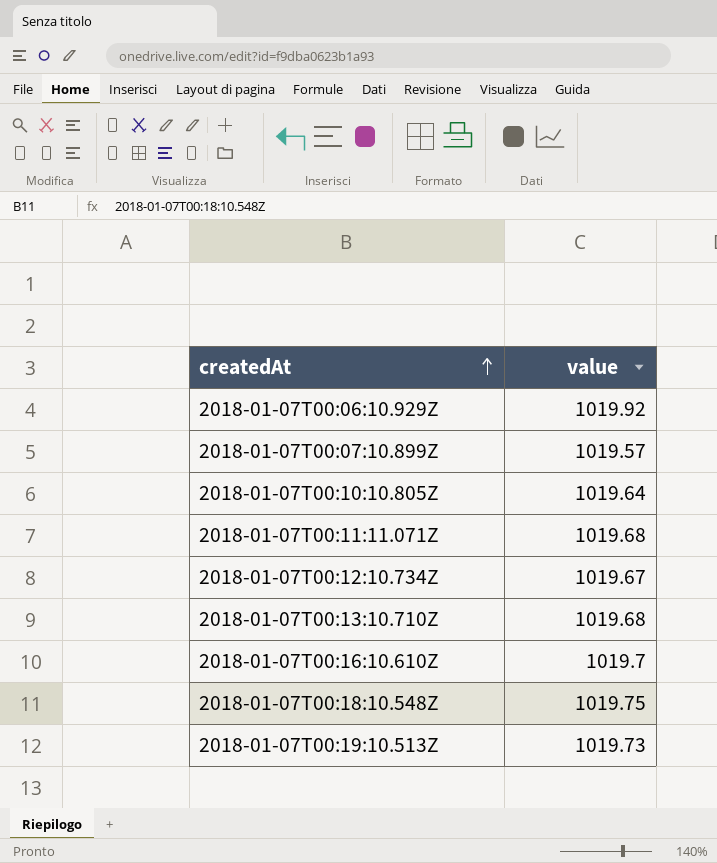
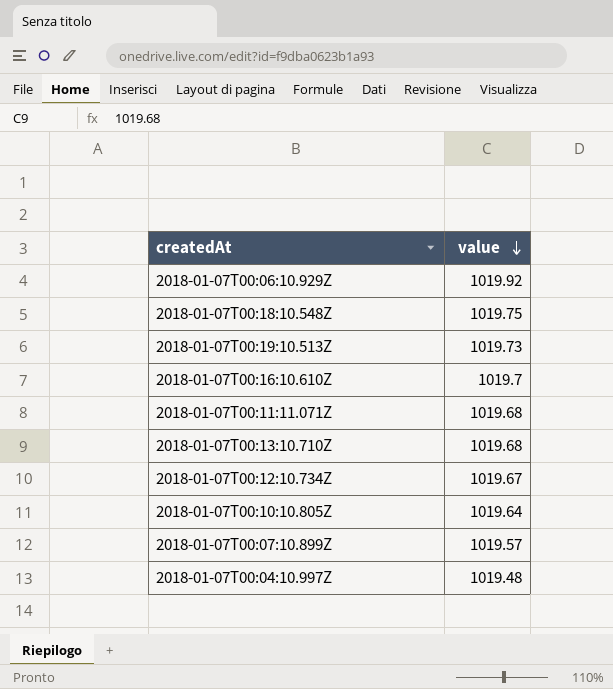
row order: createdAt ascending -> value descending
row 2018-01-07T00:04:10.997Z: none -> 1019.48

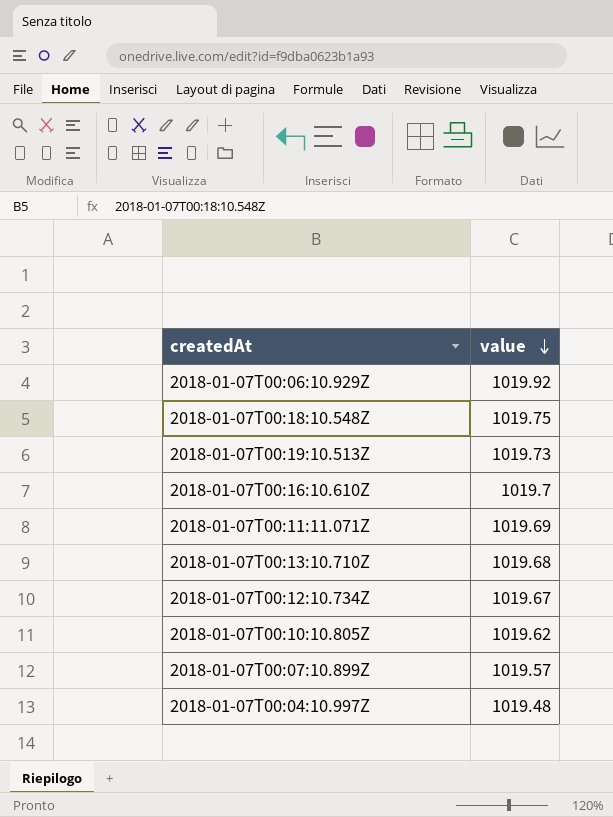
2018-01-07T00:11:11.071Z | value: 1019.68 -> 1019.69
2018-01-07T00:10:10.805Z | value: 1019.64 -> 1019.62

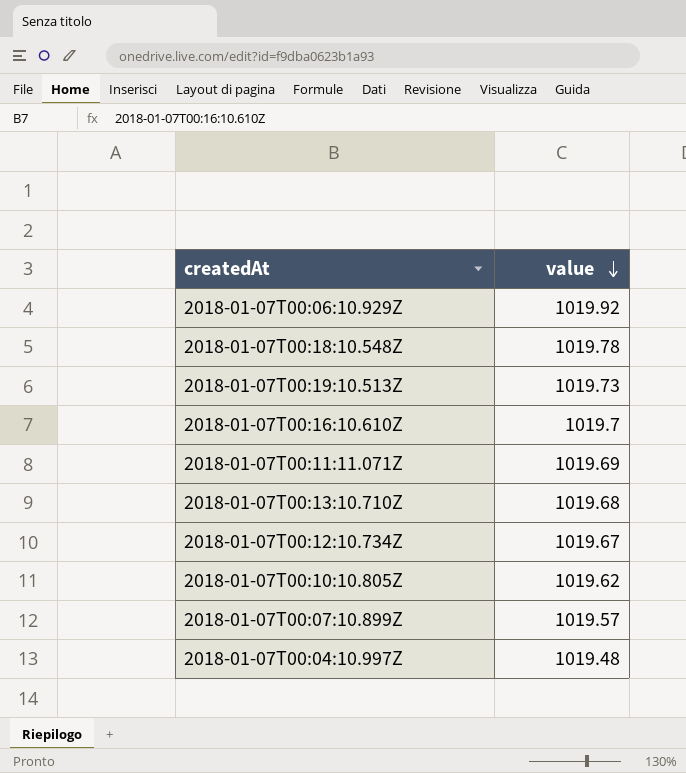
2018-01-07T00:18:10.548Z | value: 1019.75 -> 1019.78

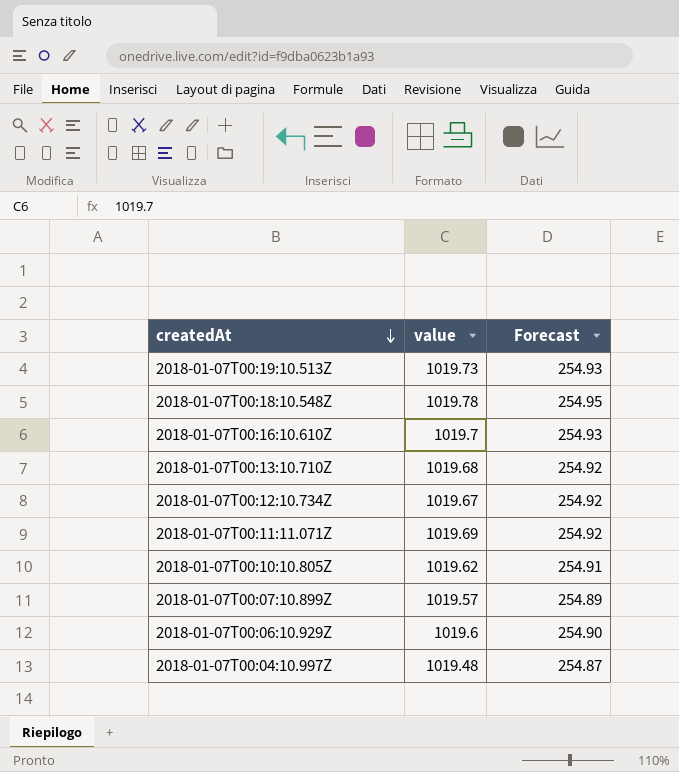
row order: value descending -> createdAt descending
column Forecast | formula: none -> [value] * 0.25
2018-01-07T00:06:10.929Z | value: 1019.92 -> 1019.6

